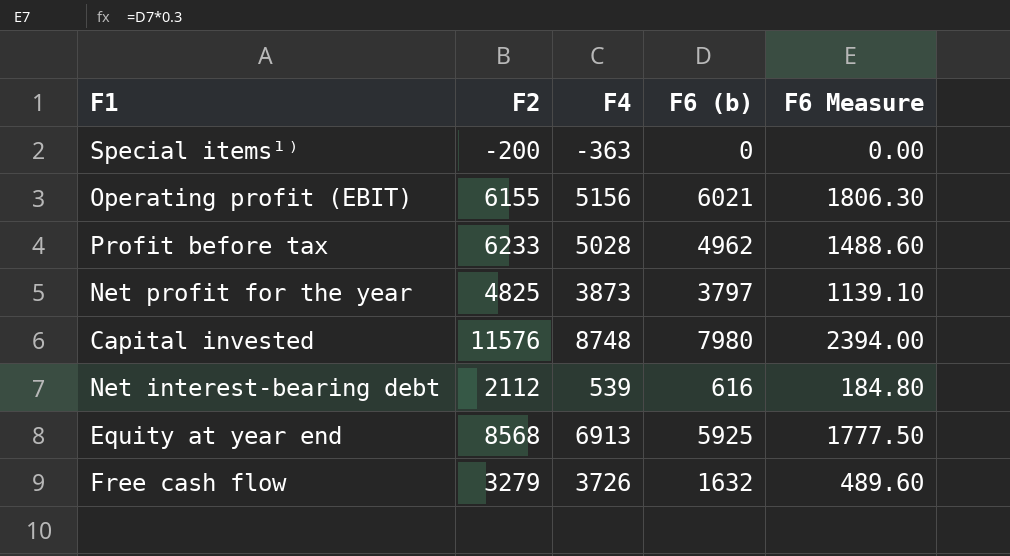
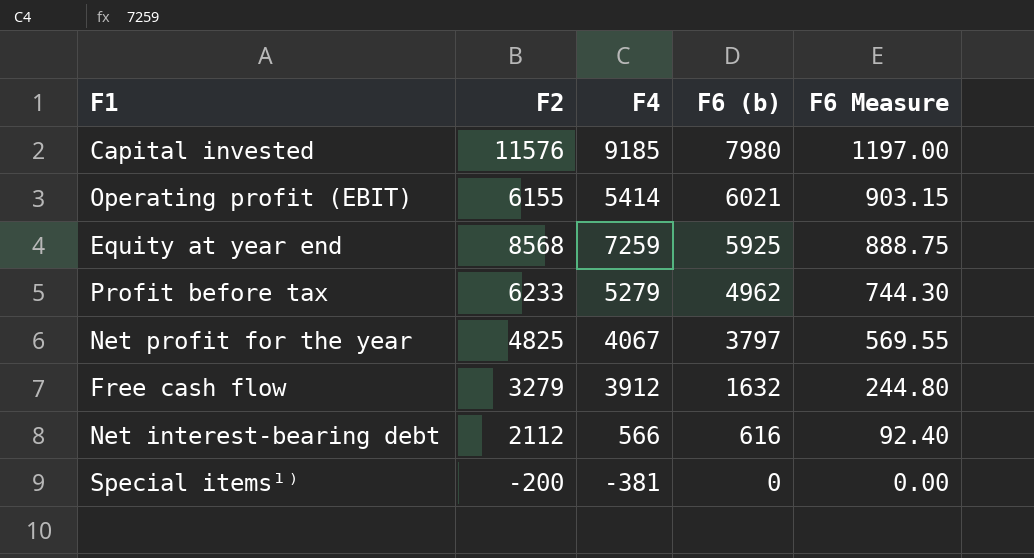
row order: none -> F6 (b) descending
column F6 Measure | formula: [F6 (b)] * 0.3 -> [F6 (b)] * 0.15
Capital invested | F4: 8748 -> 9185
Operating profit (EBIT) | F4: 5156 -> 5414
Equity at year end | F4: 6913 -> 7259
Profit before tax | F4: 5028 -> 5279
Net profit for the year | F4: 3873 -> 4067
Free cash flow | F4: 3726 -> 3912
Net interest-bearing debt | F4: 539 -> 566
Special items¹⁾ | F4: -363 -> -381

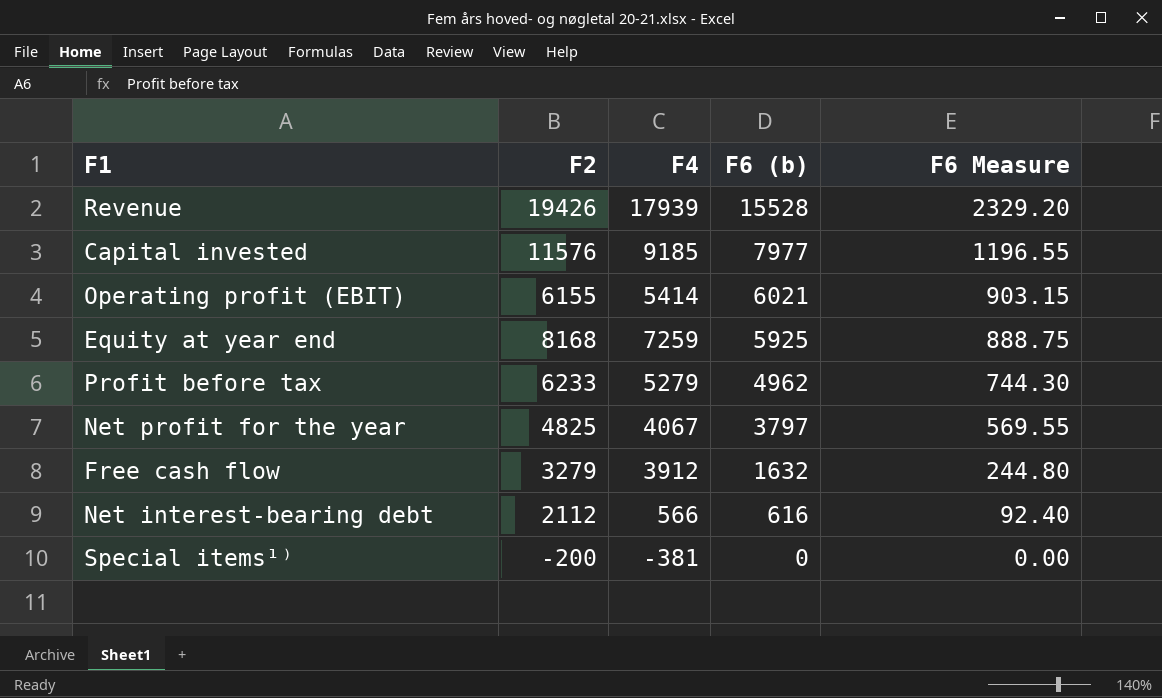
row Revenue: none -> 19426 | 17939 | 15528 | 2329.20
Capital invested | F6 (b): 7980 -> 7977
Capital invested | F6 Measure: 1197.00 -> 1196.55
Equity at year end | F2: 8568 -> 8168

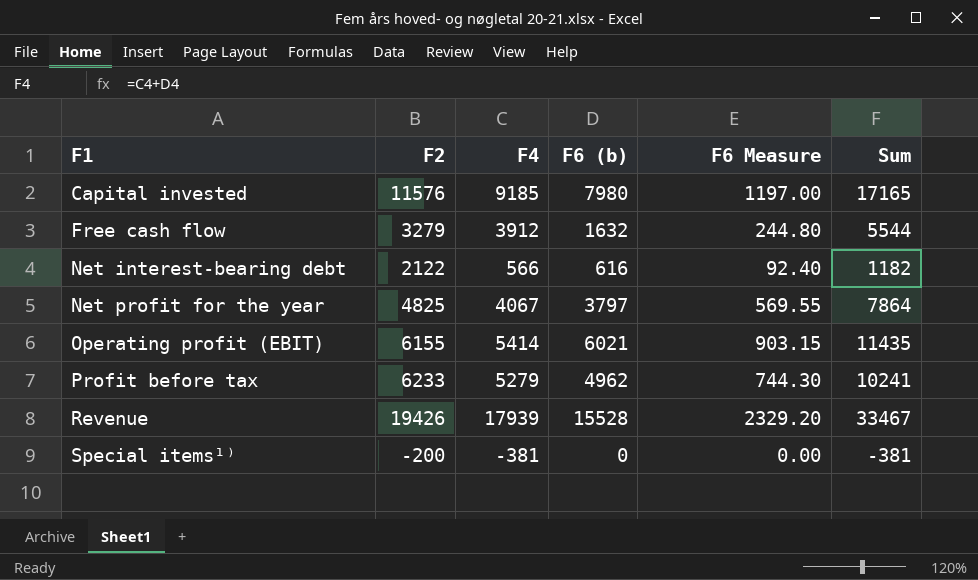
row order: F6 (b) descending -> F1 ascending
column Sum | formula: none -> [F4] + [F6 (b)]
row Equity at year end: 8168 | 7259 | 5925 | 888.75 -> none
Capital invested | F6 (b): 7977 -> 7980
Capital invested | F6 Measure: 1196.55 -> 1197.00
Net interest-bearing debt | F2: 2112 -> 2122

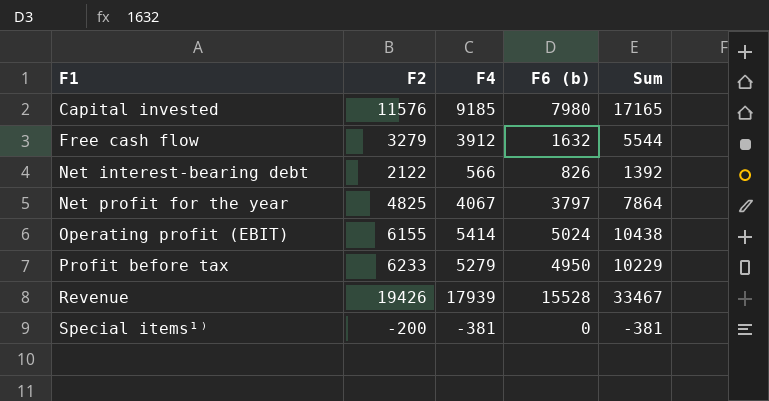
column F6 Measure | formula: [F6 (b)] * 0.15 -> none
Net interest-bearing debt | F6 (b): 616 -> 826
Net interest-bearing debt | Sum: 1182 -> 1392
Operating profit (EBIT) | F6 (b): 6021 -> 5024
Operating profit (EBIT) | Sum: 11435 -> 10438
Profit before tax | F6 (b): 4962 -> 4950
Profit before tax | Sum: 10241 -> 10229

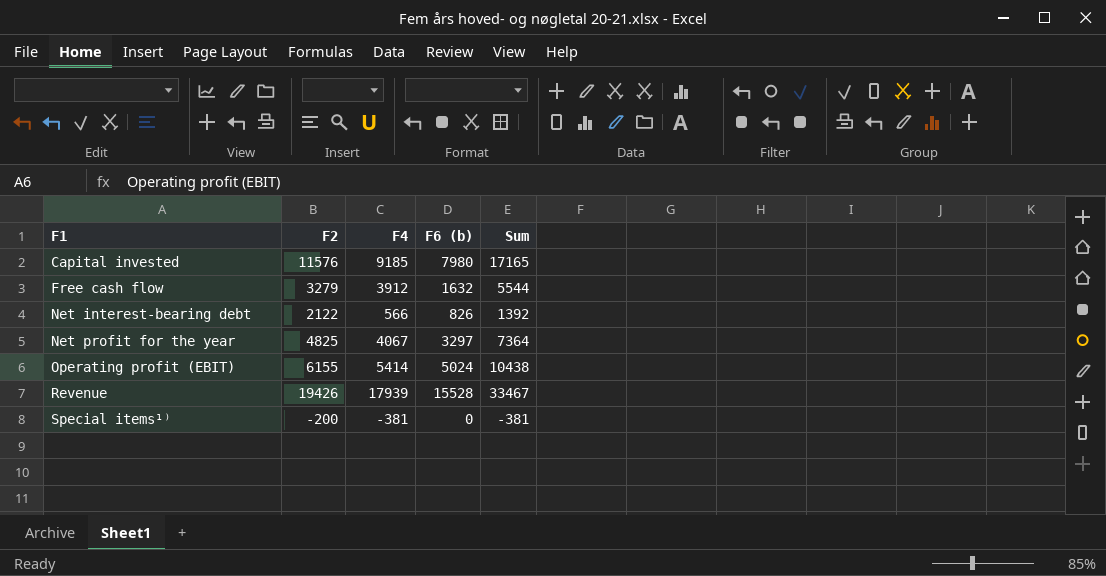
row Profit before tax: 6233 | 5279 | 4950 | 10229 -> none
Net profit for the year | F6 (b): 3797 -> 3297
Net profit for the year | Sum: 7864 -> 7364

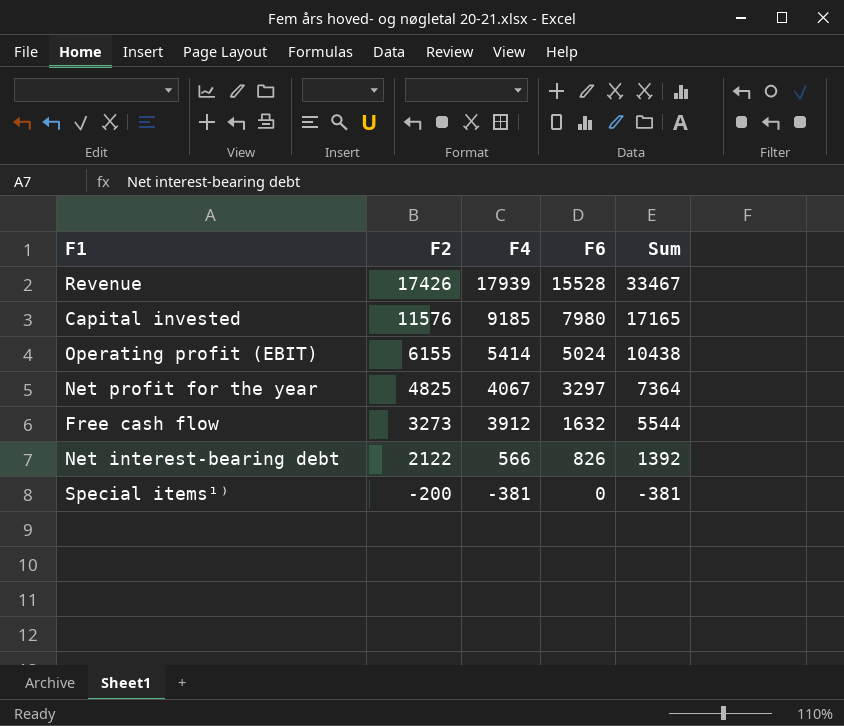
row order: F1 ascending -> F2 descending
column name: F6 (b) -> F6
Revenue | F2: 19426 -> 17426
Free cash flow | F2: 3279 -> 3273

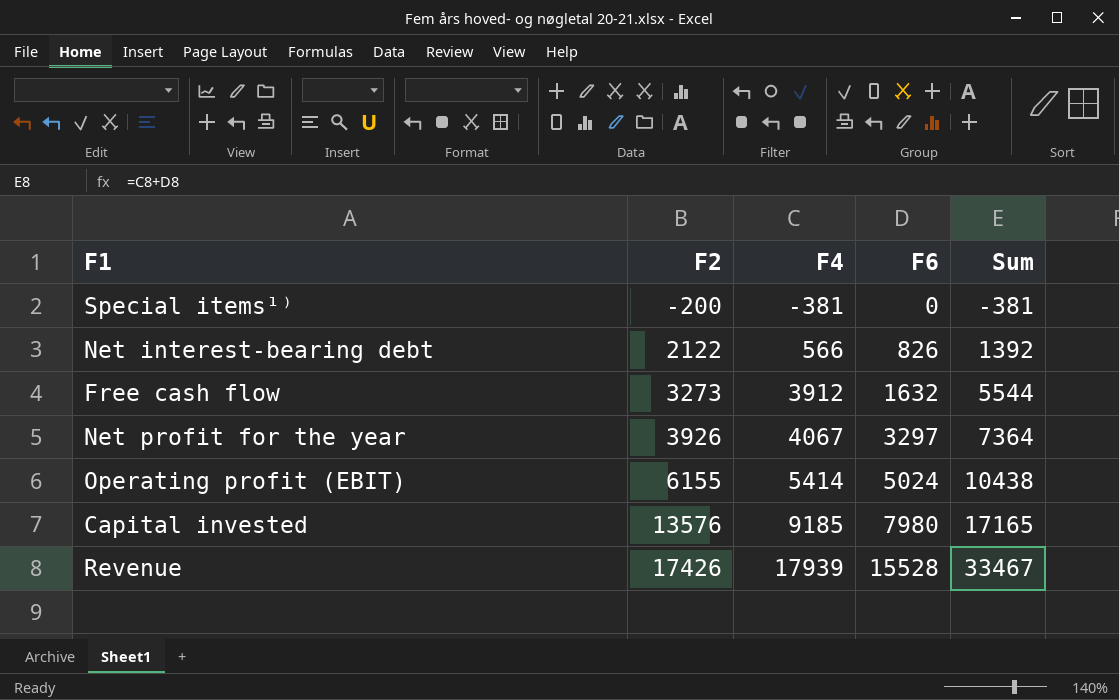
row order: F2 descending -> F2 ascending
Net profit for the year | F2: 4825 -> 3926
Capital invested | F2: 11576 -> 13576

